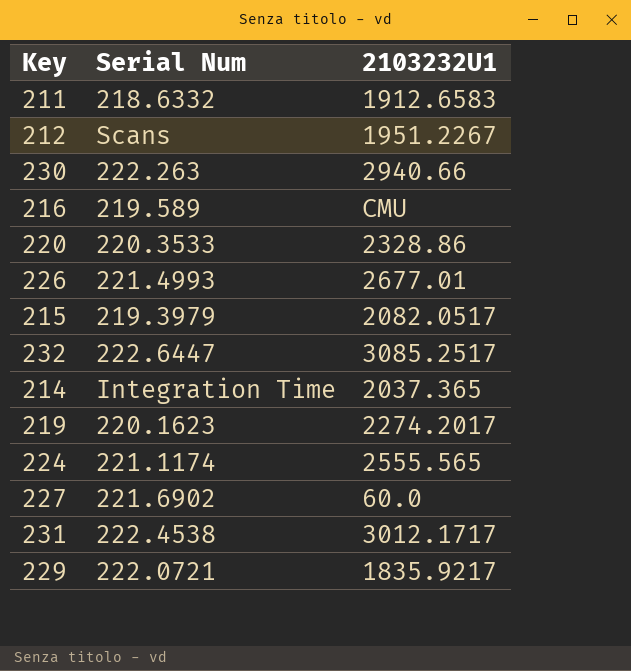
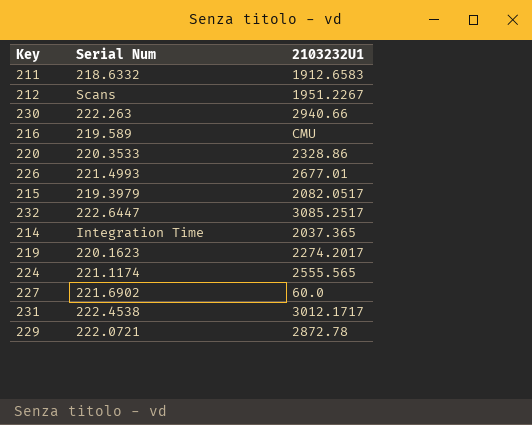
229 | 2103232U1: 1835.9217 -> 2872.78

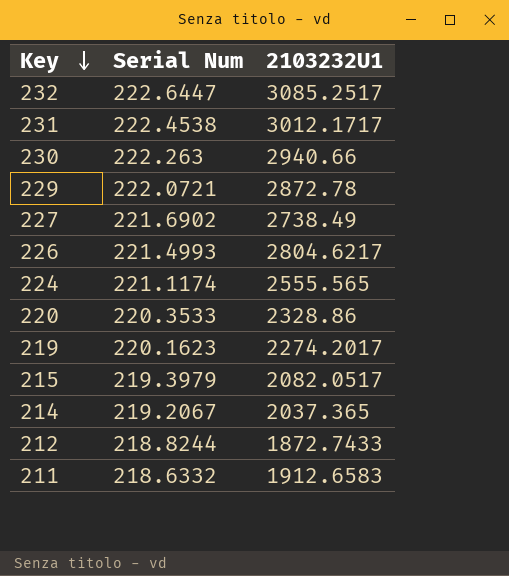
row order: none -> Key descending
row 216: 219.589 | CMU -> none
227 | 2103232U1: 60.0 -> 2738.49
226 | 2103232U1: 2677.01 -> 2804.6217
214 | Serial Num: Integration Time -> 219.2067
212 | Serial Num: Scans -> 218.8244
212 | 2103232U1: 1951.2267 -> 1872.7433

